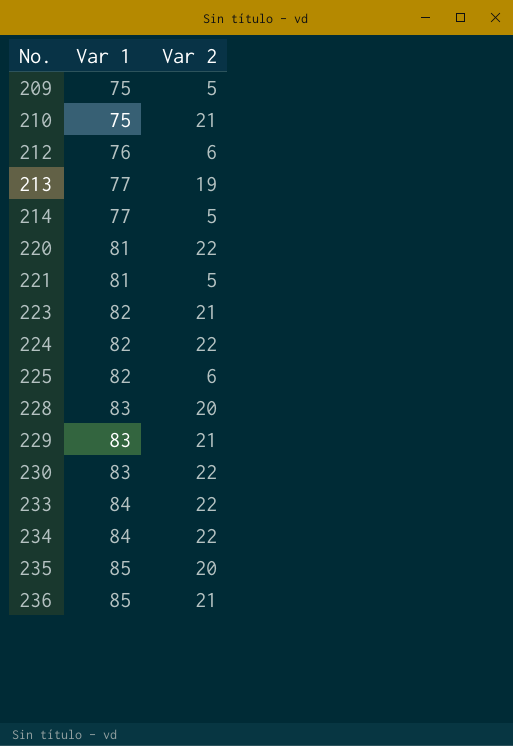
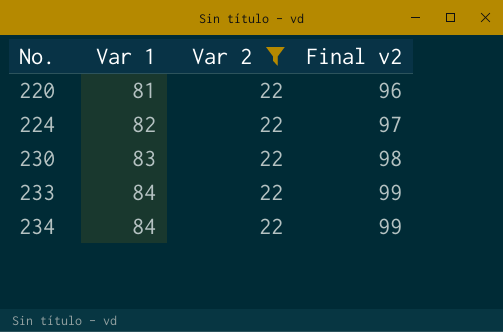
filter: none -> Var 2 = 22
column Final v2 | formula: none -> [Var 1] + 15

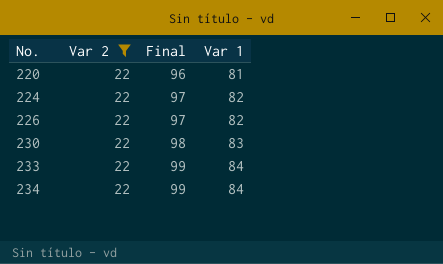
column name: Final v2 -> Final
column Var 1 | position: 2 -> 4
row 226: none -> 22 | 97 | 82

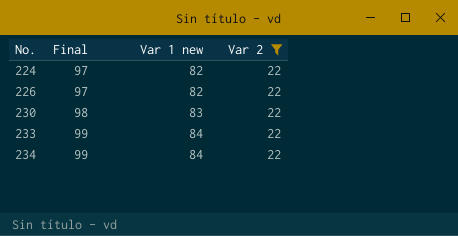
column name: Var 1 -> Var 1 new
column Var 2 | position: 2 -> 4
row 220: 22 | 96 | 81 -> none

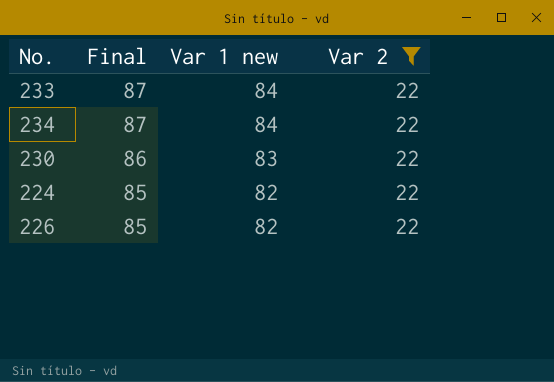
row order: No. ascending -> Final descending
column Final | formula: [Var 1 new] + 15 -> [Var 1 new] + 3

